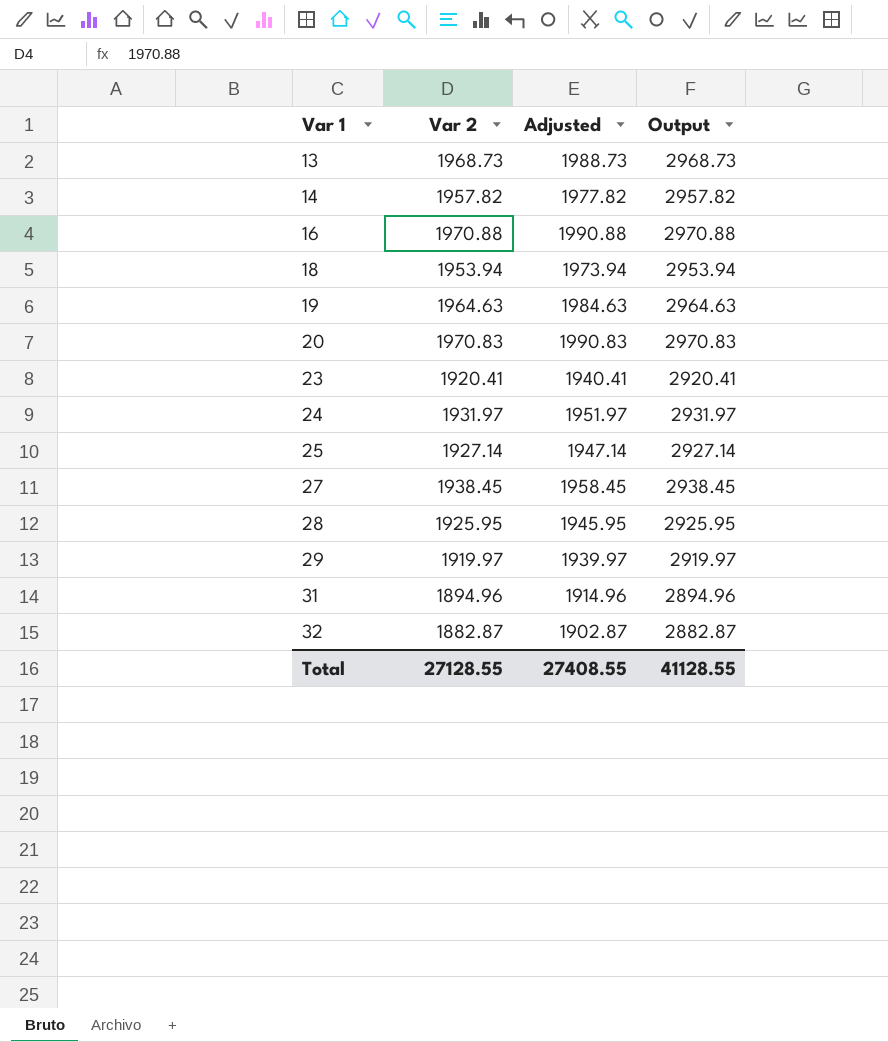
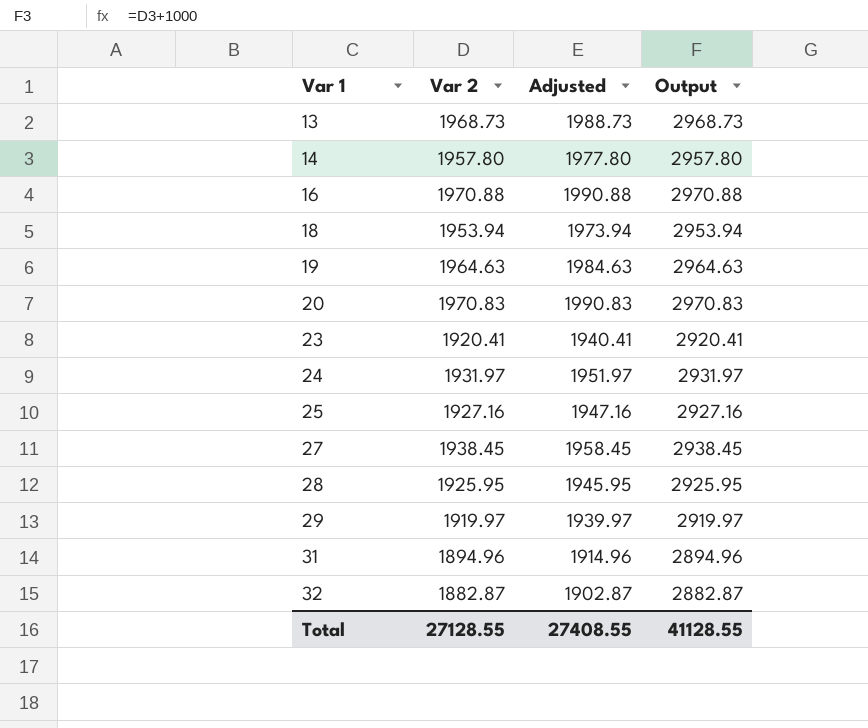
14 | Var 2: 1957.82 -> 1957.80
14 | Adjusted: 1977.82 -> 1977.80
14 | Output: 2957.82 -> 2957.80
25 | Var 2: 1927.14 -> 1927.16
25 | Adjusted: 1947.14 -> 1947.16
25 | Output: 2927.14 -> 2927.16

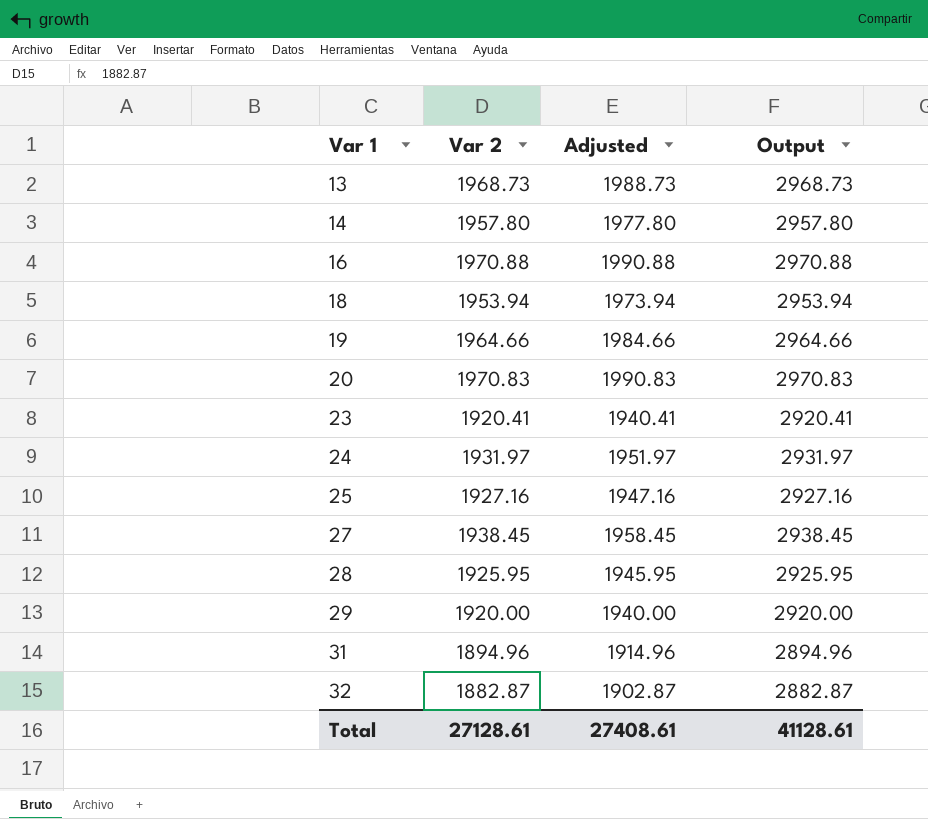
19 | Var 2: 1964.63 -> 1964.66
19 | Adjusted: 1984.63 -> 1984.66
19 | Output: 2964.63 -> 2964.66
29 | Var 2: 1919.97 -> 1920.00
29 | Adjusted: 1939.97 -> 1940.00
29 | Output: 2919.97 -> 2920.00
Total | Var 2: 27128.55 -> 27128.61
Total | Adjusted: 27408.55 -> 27408.61
Total | Output: 41128.55 -> 41128.61

